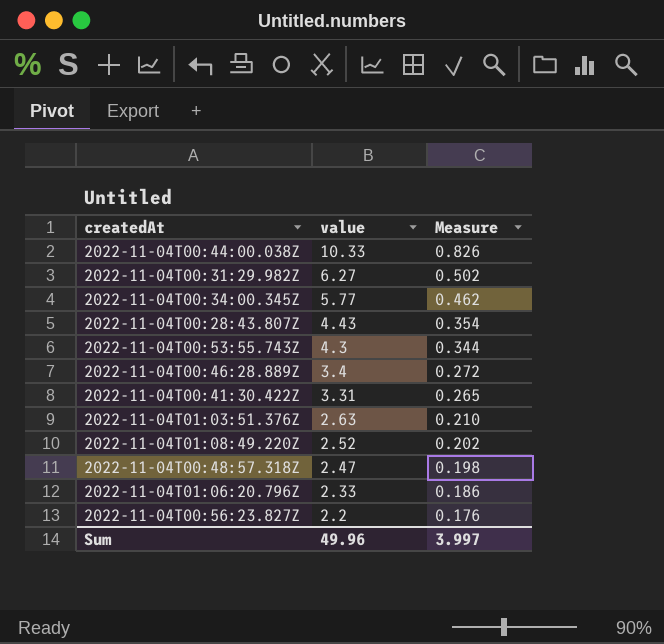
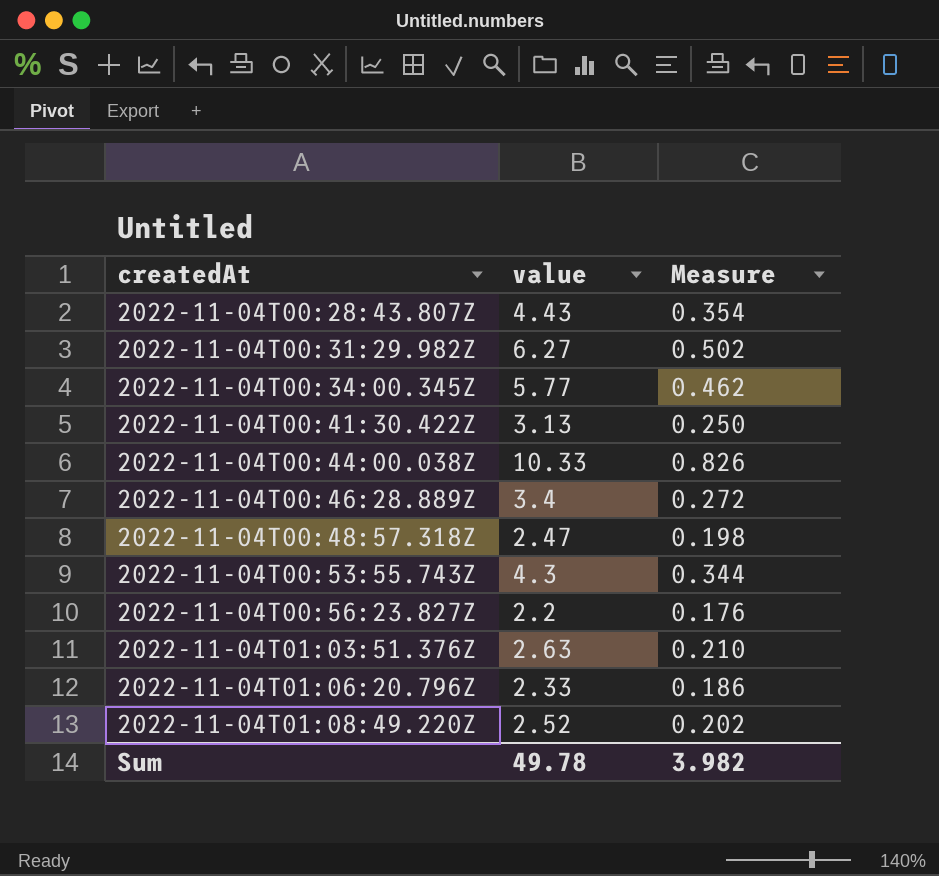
row order: value descending -> createdAt ascending
2022-11-04T00:41:30.422Z | value: 3.31 -> 3.13
2022-11-04T00:41:30.422Z | Measure: 0.265 -> 0.250
Sum | value: 49.96 -> 49.78
Sum | Measure: 3.997 -> 3.982

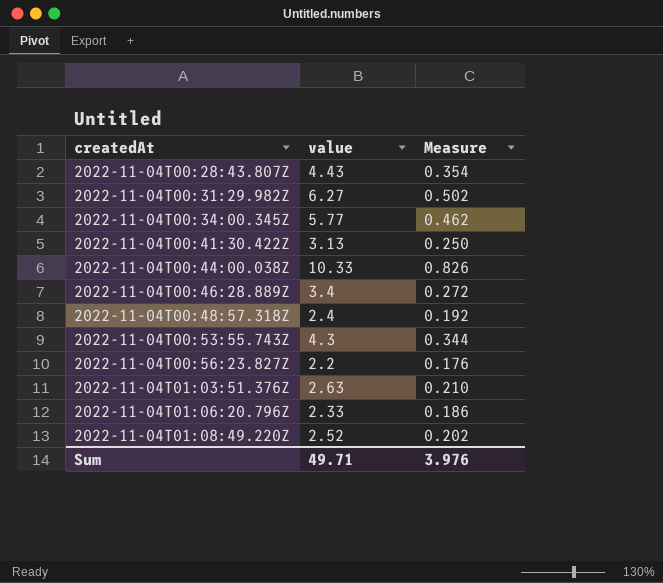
2022-11-04T00:48:57.318Z | value: 2.47 -> 2.4
2022-11-04T00:48:57.318Z | Measure: 0.198 -> 0.192
Sum | value: 49.78 -> 49.71
Sum | Measure: 3.982 -> 3.976

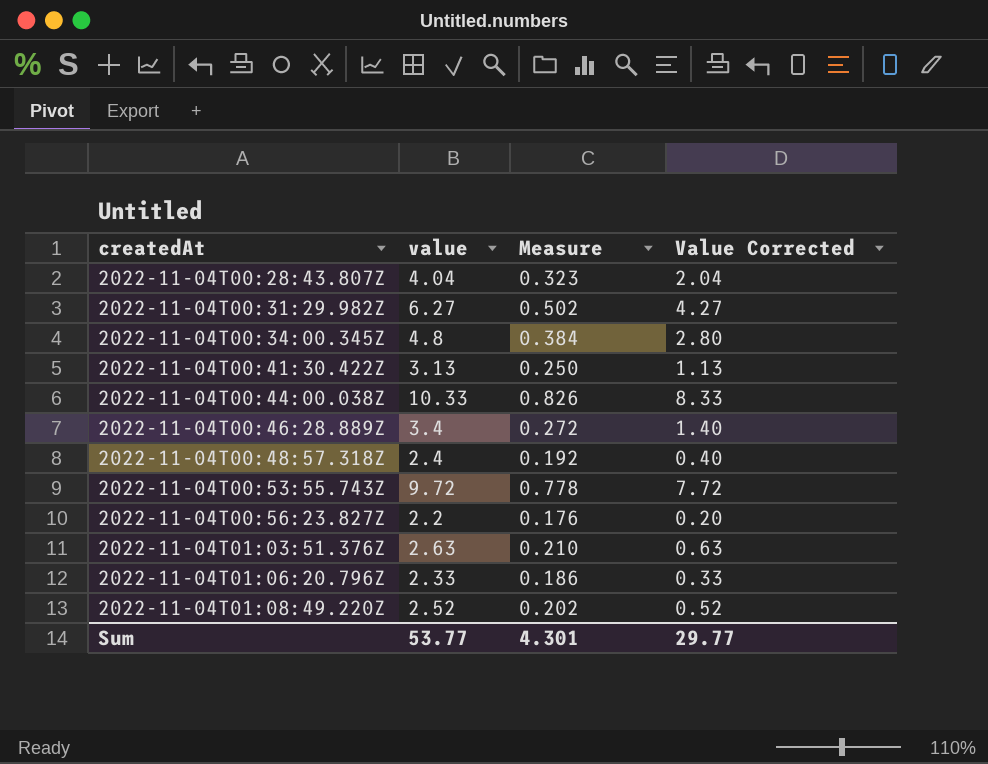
column Value Corrected | formula: none -> [value] - 2
2022-11-04T00:28:43.807Z | value: 4.43 -> 4.04
2022-11-04T00:28:43.807Z | Measure: 0.354 -> 0.323
2022-11-04T00:34:00.345Z | value: 5.77 -> 4.8
2022-11-04T00:34:00.345Z | Measure: 0.462 -> 0.384
2022-11-04T00:53:55.743Z | value: 4.3 -> 9.72
2022-11-04T00:53:55.743Z | Measure: 0.344 -> 0.778
Sum | value: 49.71 -> 53.77
Sum | Measure: 3.976 -> 4.301

